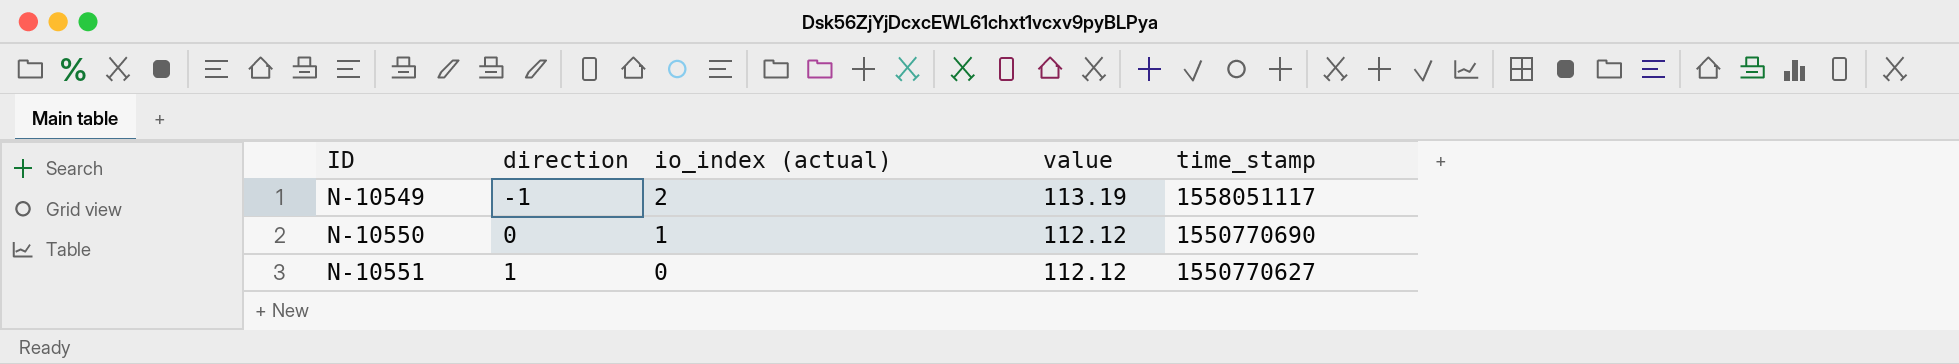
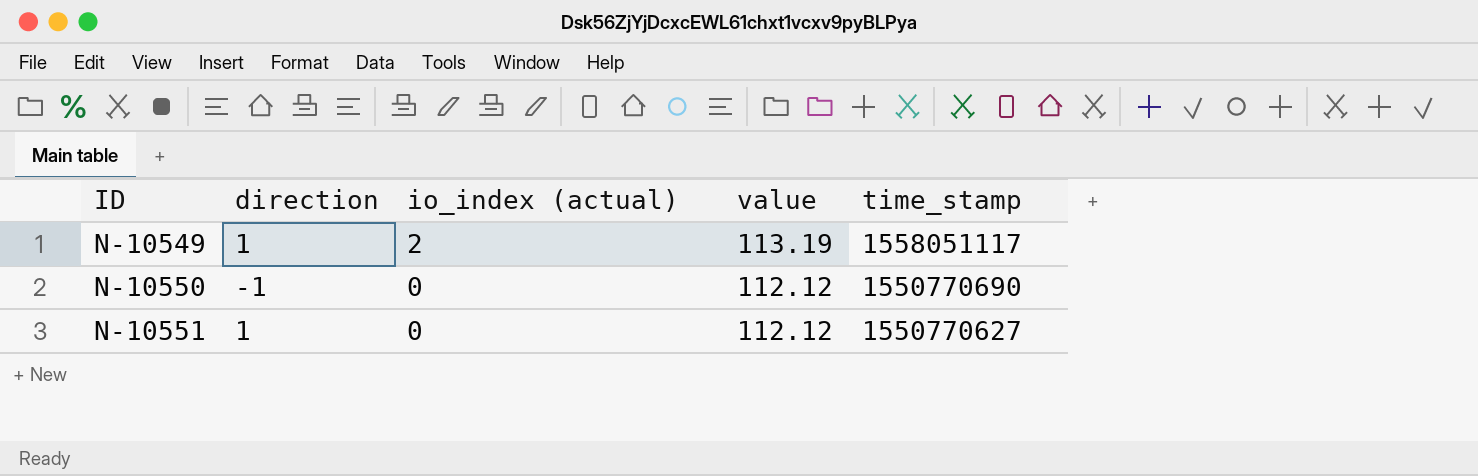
N-10549 | direction: -1 -> 1
N-10550 | direction: 0 -> -1
N-10550 | io_index (actual): 1 -> 0

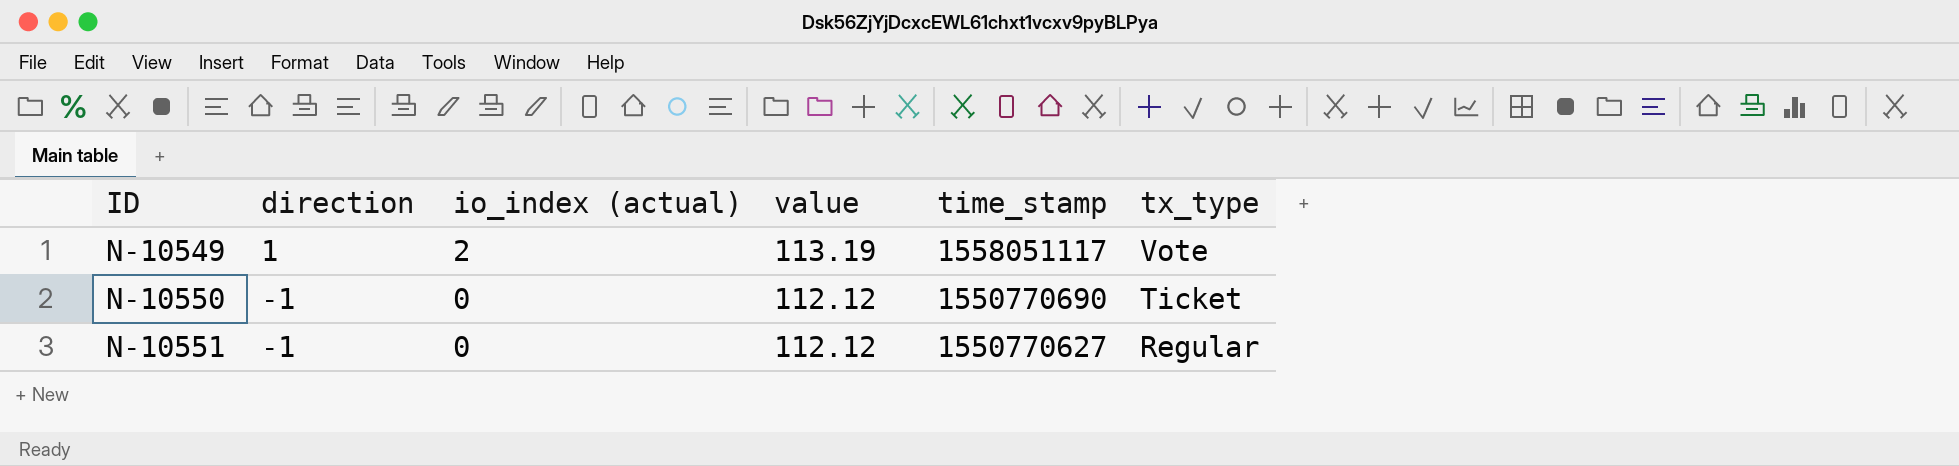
column tx_type | position: none -> 6
N-10551 | direction: 1 -> -1

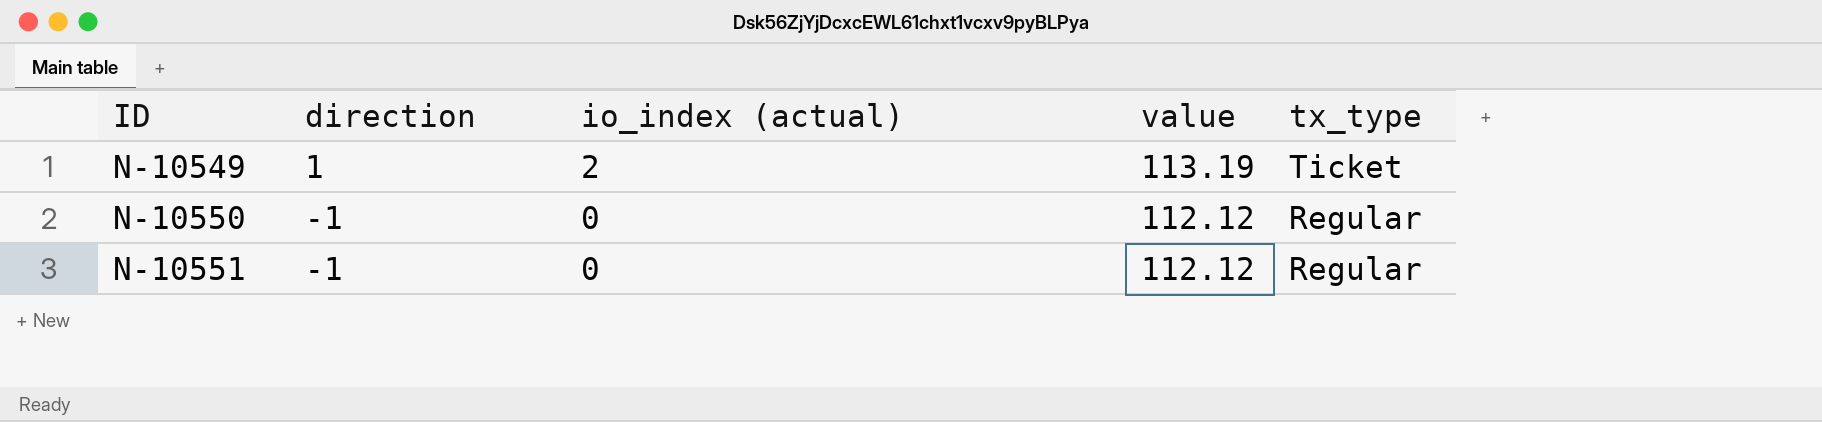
column time_stamp | position: 5 -> none
N-10549 | tx_type: Vote -> Ticket
N-10550 | tx_type: Ticket -> Regular

